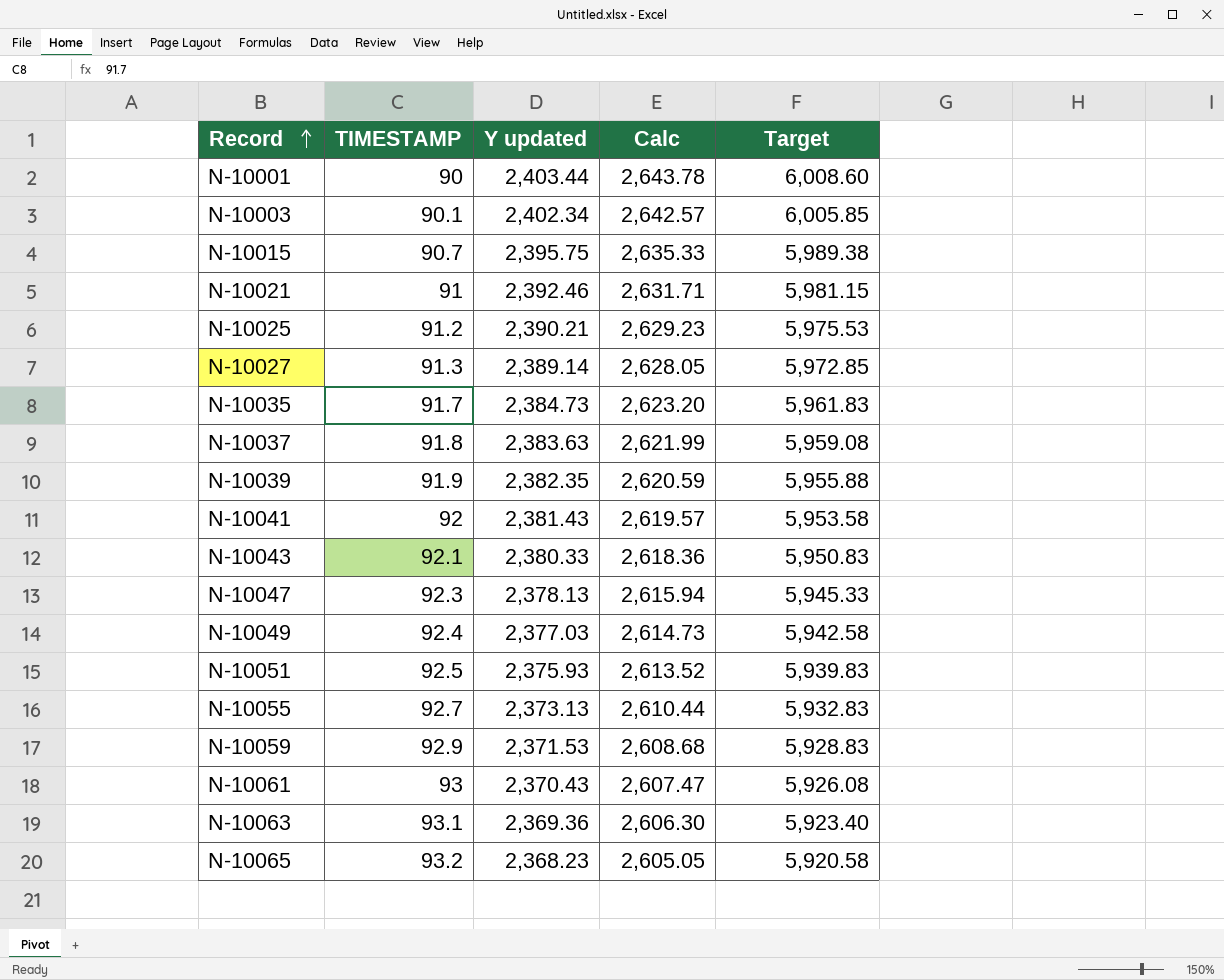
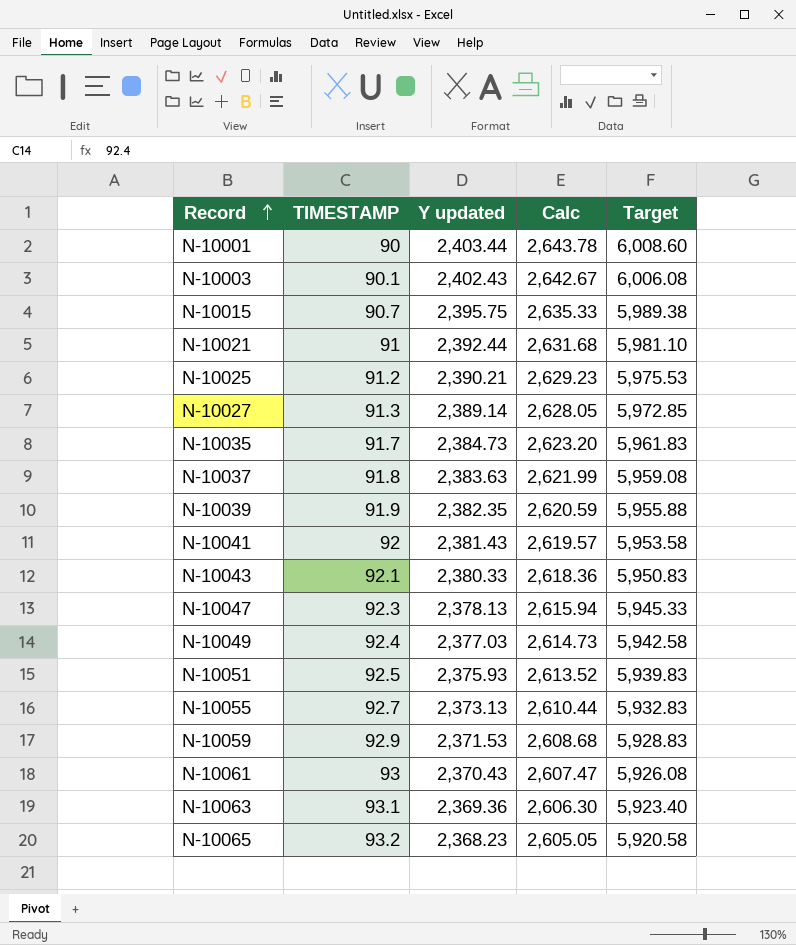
N-10003 | Y updated: 2,402.34 -> 2,402.43
N-10003 | Calc: 2,642.57 -> 2,642.67
N-10003 | Target: 6,005.85 -> 6,006.08
N-10021 | Y updated: 2,392.46 -> 2,392.44
N-10021 | Calc: 2,631.71 -> 2,631.68
N-10021 | Target: 5,981.15 -> 5,981.10

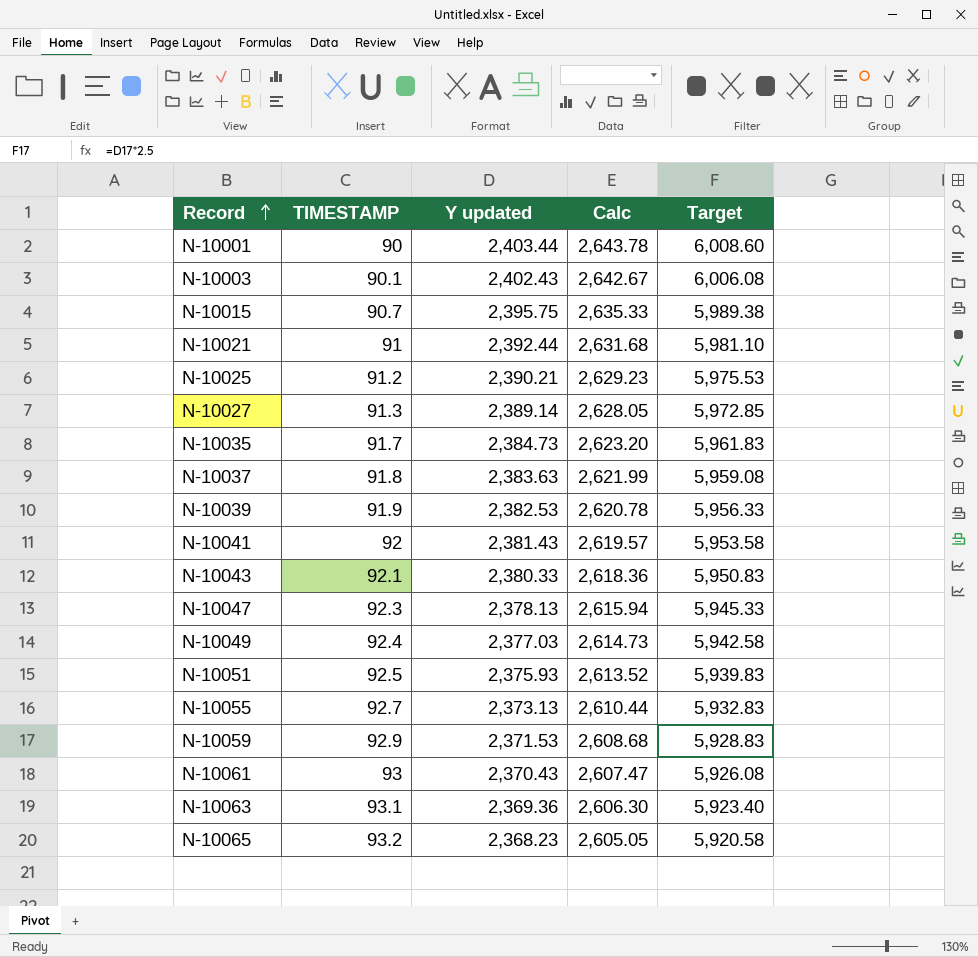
N-10039 | Y updated: 2,382.35 -> 2,382.53
N-10039 | Calc: 2,620.59 -> 2,620.78
N-10039 | Target: 5,955.88 -> 5,956.33

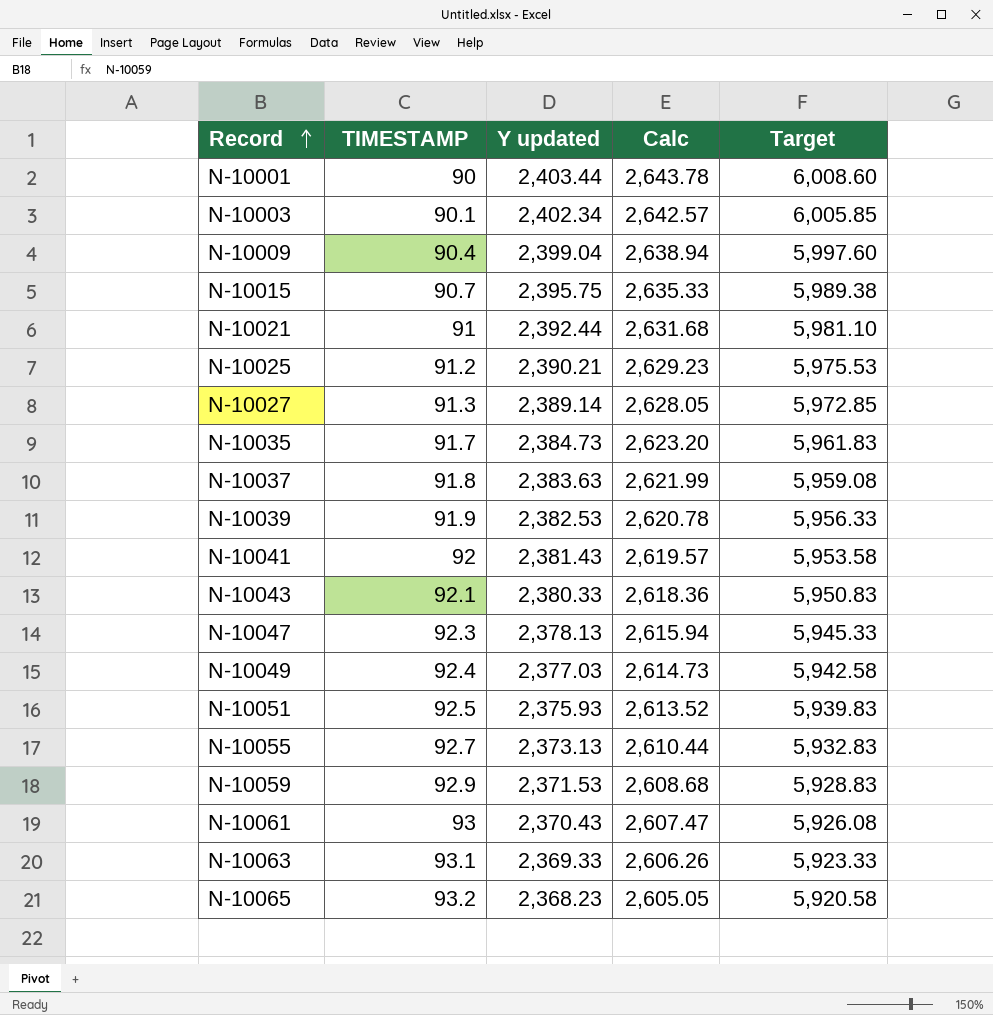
N-10003 | Y updated: 2,402.43 -> 2,402.34
N-10003 | Calc: 2,642.67 -> 2,642.57
N-10003 | Target: 6,006.08 -> 6,005.85
row N-10009: none -> 90.4 | 2,399.04 | 2,638.94 | 5,997.60
N-10063 | Y updated: 2,369.36 -> 2,369.33
N-10063 | Calc: 2,606.30 -> 2,606.26
N-10063 | Target: 5,923.40 -> 5,923.33

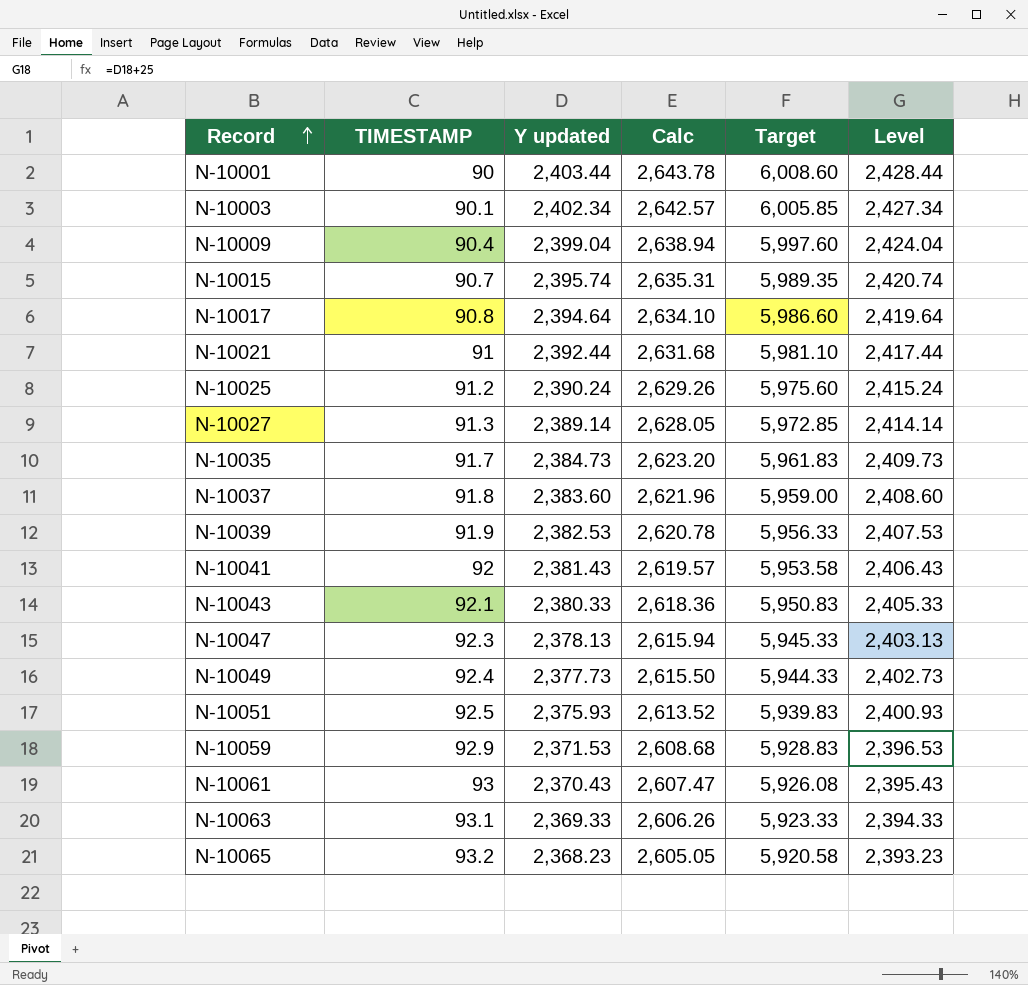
column Level | formula: none -> [Y updated] + 25
row N-10055: 92.7 | 2,373.13 | 2,610.44 | 5,932.83 -> none
N-10015 | Y updated: 2,395.75 -> 2,395.74
N-10015 | Calc: 2,635.33 -> 2,635.31
N-10015 | Target: 5,989.38 -> 5,989.35
row N-10017: none -> 90.8 | 2,394.64 | 2,634.10 | 5,986.60 | 2,419.64
N-10025 | Y updated: 2,390.21 -> 2,390.24
N-10025 | Calc: 2,629.23 -> 2,629.26
N-10025 | Target: 5,975.53 -> 5,975.60
N-10037 | Y updated: 2,383.63 -> 2,383.60
N-10037 | Calc: 2,621.99 -> 2,621.96
N-10037 | Target: 5,959.08 -> 5,959.00
N-10049 | Y updated: 2,377.03 -> 2,377.73
N-10049 | Calc: 2,614.73 -> 2,615.50
N-10049 | Target: 5,942.58 -> 5,944.33

